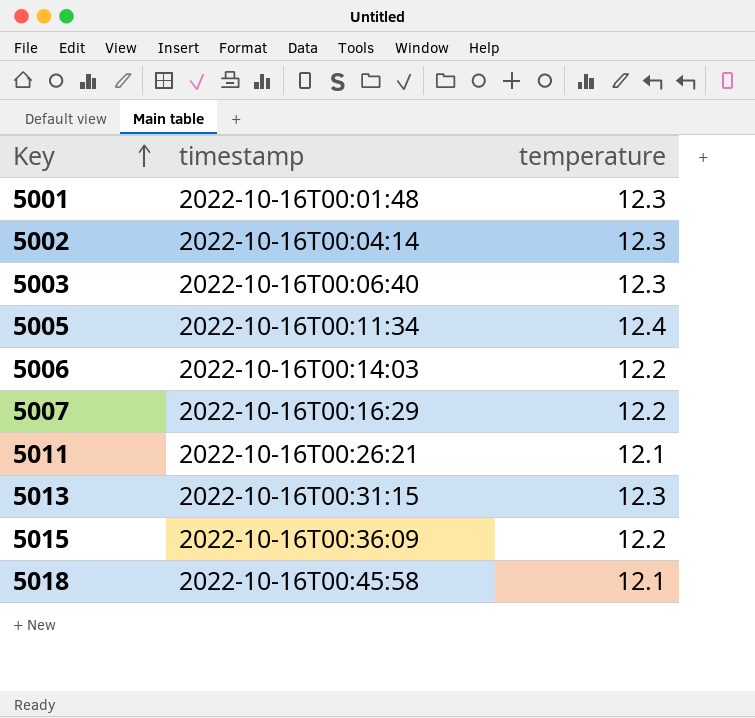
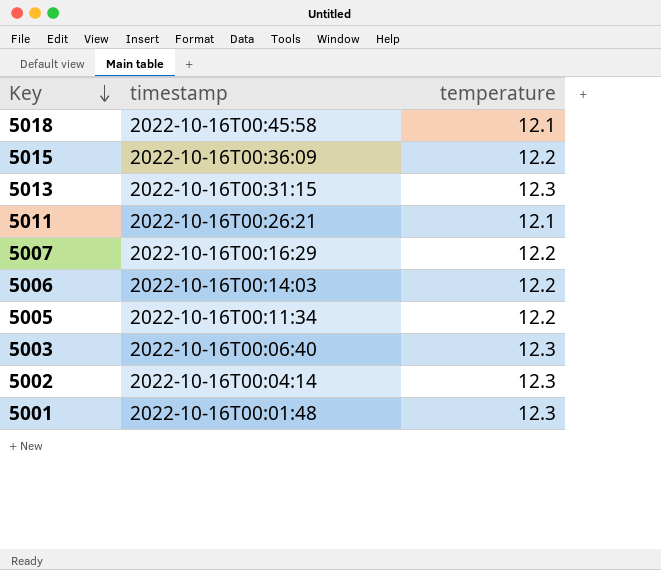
row order: Key ascending -> Key descending
5005 | temperature: 12.4 -> 12.2

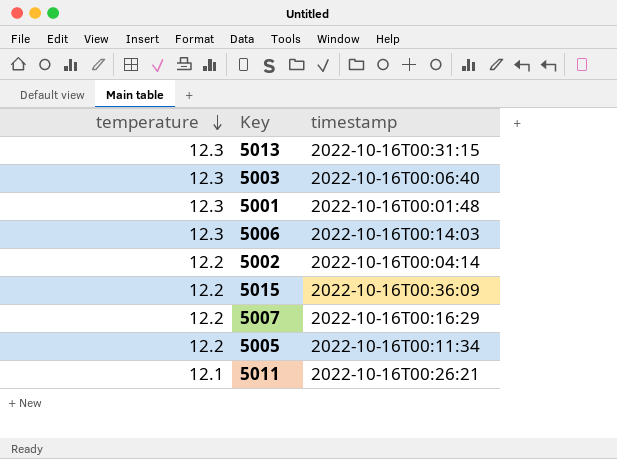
row order: Key descending -> temperature descending
column temperature | position: 3 -> 1
row 5018: 2022-10-16T00:45:58 | 12.1 -> none
5006 | temperature: 12.2 -> 12.3
5002 | temperature: 12.3 -> 12.2

